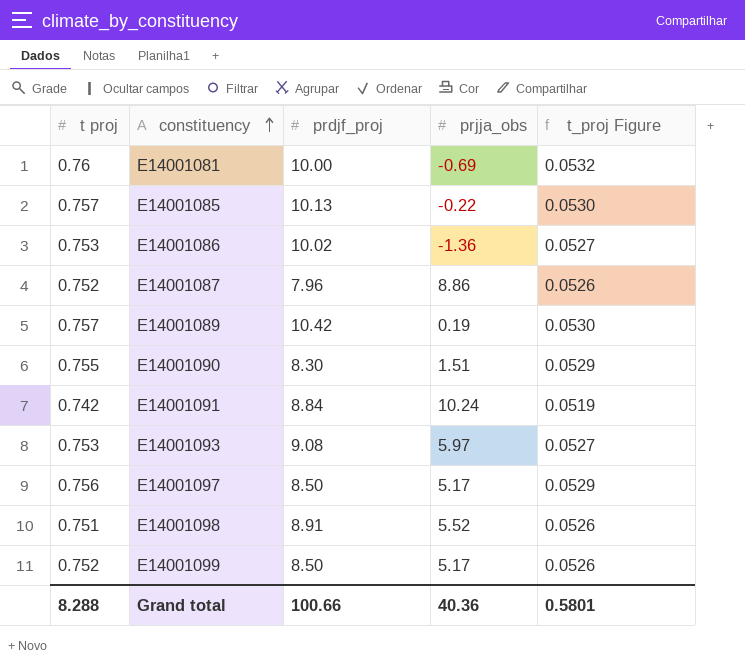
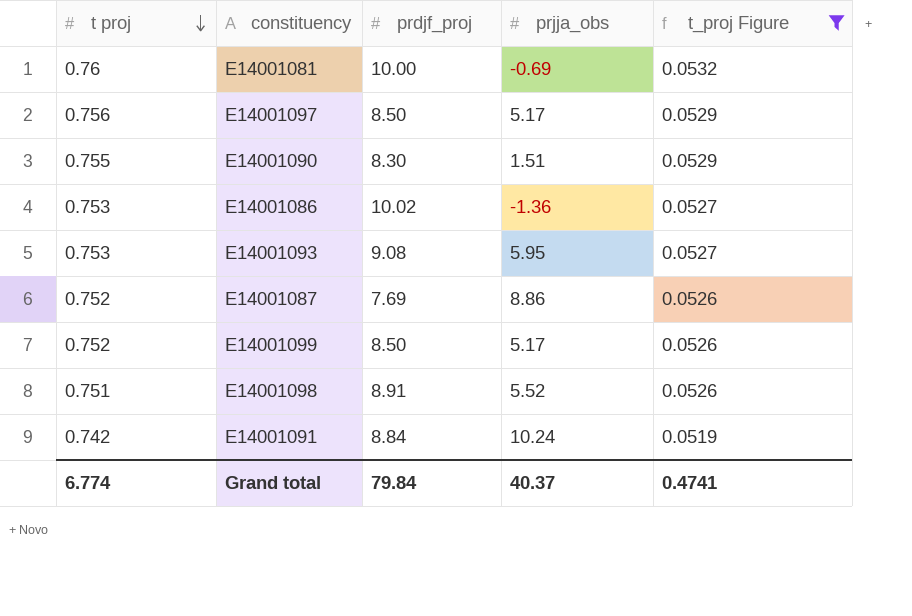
filter: none -> t_proj Figure != 0.0530
row order: constituency ascending -> t proj descending
E14001093 | prjja_obs: 5.97 -> 5.95
E14001087 | prdjf_proj: 7.96 -> 7.69
Grand total | t proj: 8.288 -> 6.774
Grand total | prdjf_proj: 100.66 -> 79.84
Grand total | prjja_obs: 40.36 -> 40.37
Grand total | t_proj Figure: 0.5801 -> 0.4741

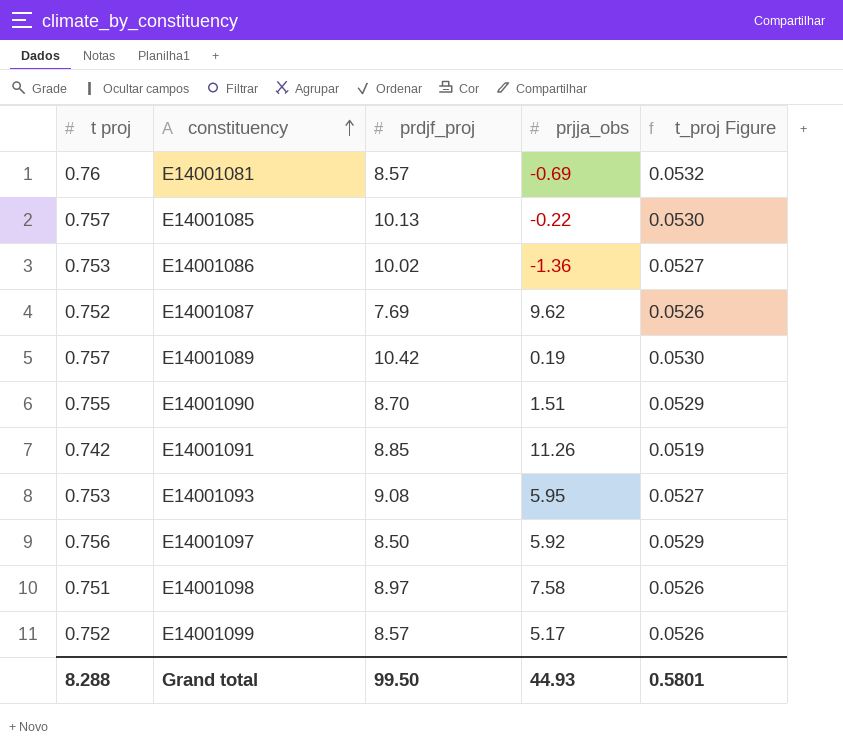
filter: t_proj Figure != 0.0530 -> none
row order: t proj descending -> constituency ascending
E14001081 | prdjf_proj: 10.00 -> 8.57
E14001087 | prjja_obs: 8.86 -> 9.62
E14001090 | prdjf_proj: 8.30 -> 8.70
E14001091 | prdjf_proj: 8.84 -> 8.85
E14001091 | prjja_obs: 10.24 -> 11.26
E14001097 | prjja_obs: 5.17 -> 5.92
E14001098 | prdjf_proj: 8.91 -> 8.97
E14001098 | prjja_obs: 5.52 -> 7.58
E14001099 | prdjf_proj: 8.50 -> 8.57
Grand total | t proj: 6.774 -> 8.288
Grand total | prdjf_proj: 79.84 -> 99.50
Grand total | prjja_obs: 40.37 -> 44.93
Grand total | t_proj Figure: 0.4741 -> 0.5801

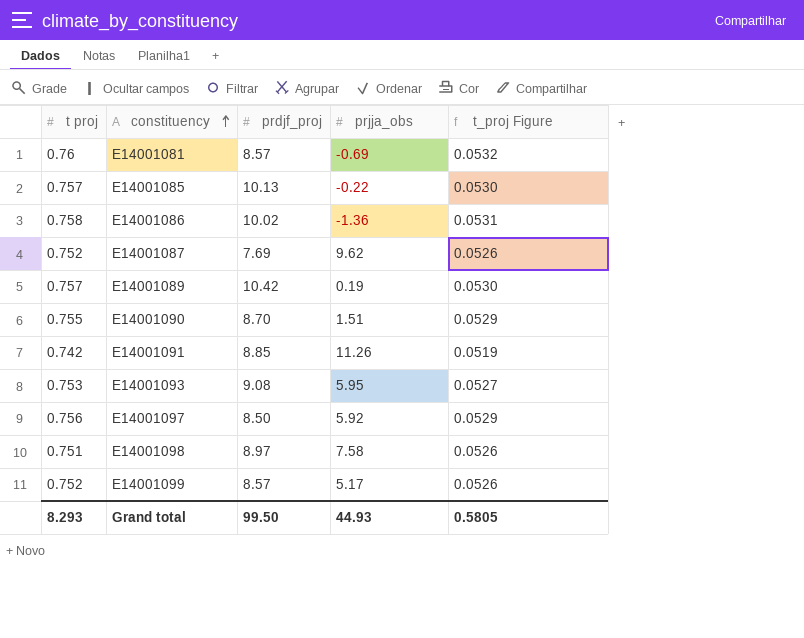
E14001086 | t proj: 0.753 -> 0.758
E14001086 | t_proj Figure: 0.0527 -> 0.0531
Grand total | t proj: 8.288 -> 8.293
Grand total | t_proj Figure: 0.5801 -> 0.5805

